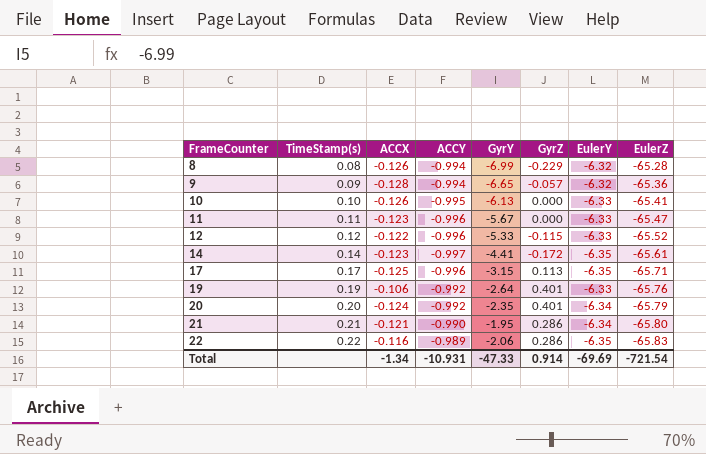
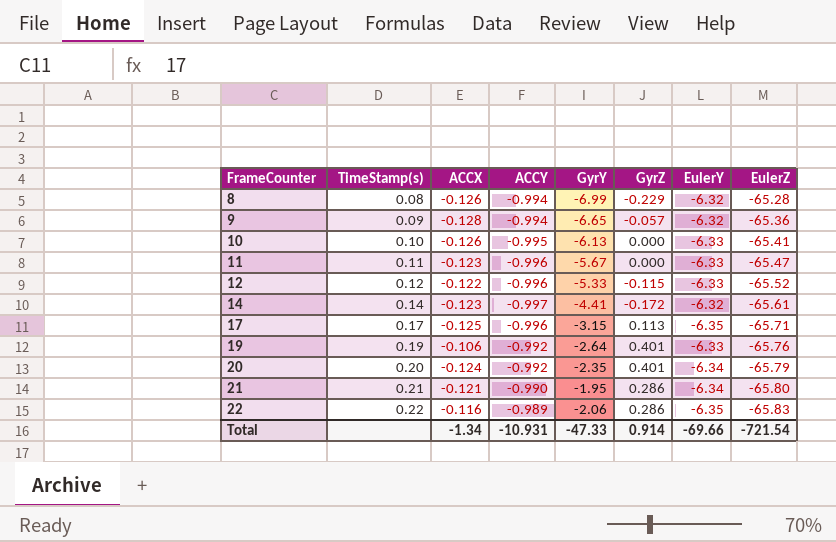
14 | EulerY: -6.35 -> -6.32
Total | EulerY: -69.69 -> -69.66

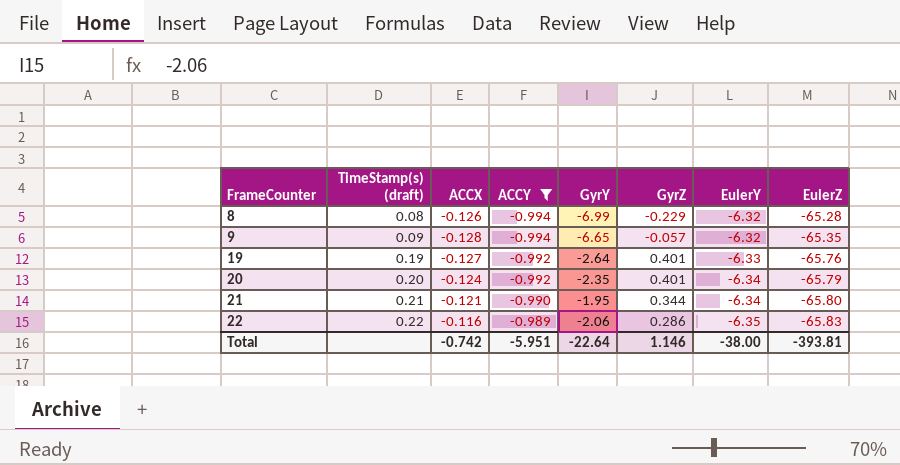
filter: none -> ACCY >= -0.994
column name: TimeStamp(s) -> TimeStamp(s) (draft)
9 | EulerZ: -65.36 -> -65.35
19 | ACCX: -0.106 -> -0.127
21 | GyrZ: 0.286 -> 0.344
Total | ACCX: -1.34 -> -0.742
Total | ACCY: -10.931 -> -5.951
Total | GyrY: -47.33 -> -22.64
Total | GyrZ: 0.914 -> 1.146
Total | EulerY: -69.66 -> -38.00
Total | EulerZ: -721.54 -> -393.81

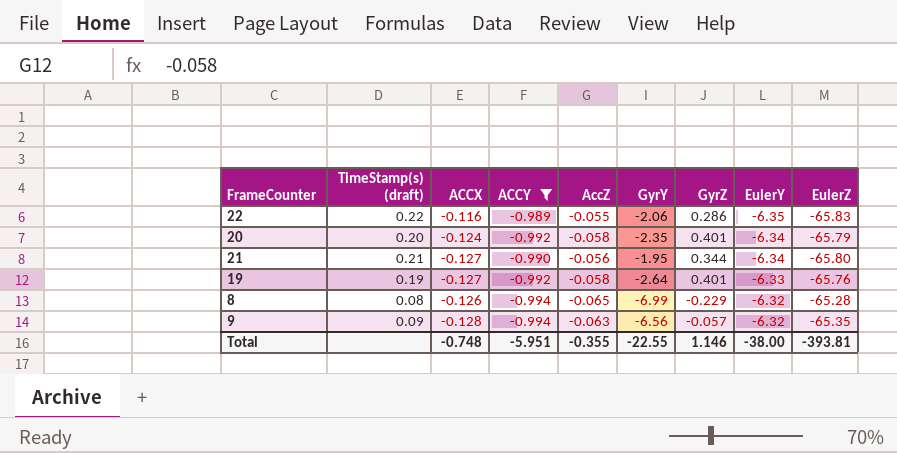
row order: FrameCounter ascending -> EulerY ascending
column AccZ | position: none -> 5
21 | ACCX: -0.121 -> -0.127
9 | GyrY: -6.65 -> -6.56
Total | ACCX: -0.742 -> -0.748
Total | GyrY: -22.64 -> -22.55

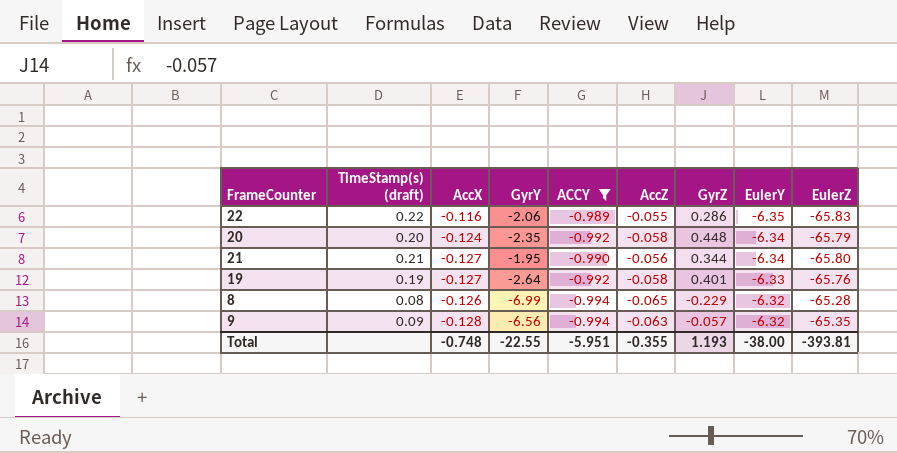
column name: ACCX -> AccX
column GyrY | position: 6 -> 4
20 | GyrZ: 0.401 -> 0.448
Total | GyrZ: 1.146 -> 1.193

